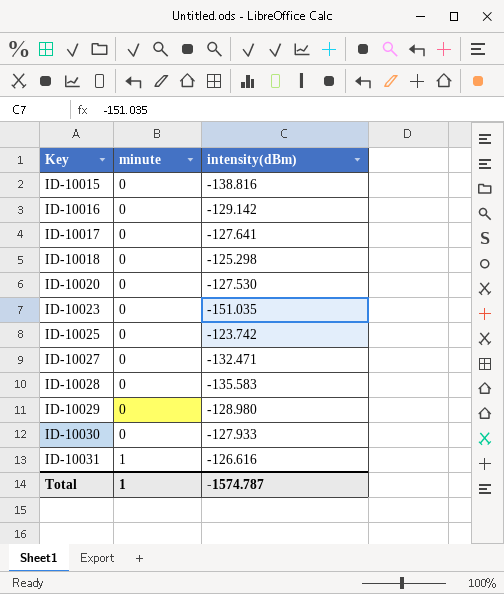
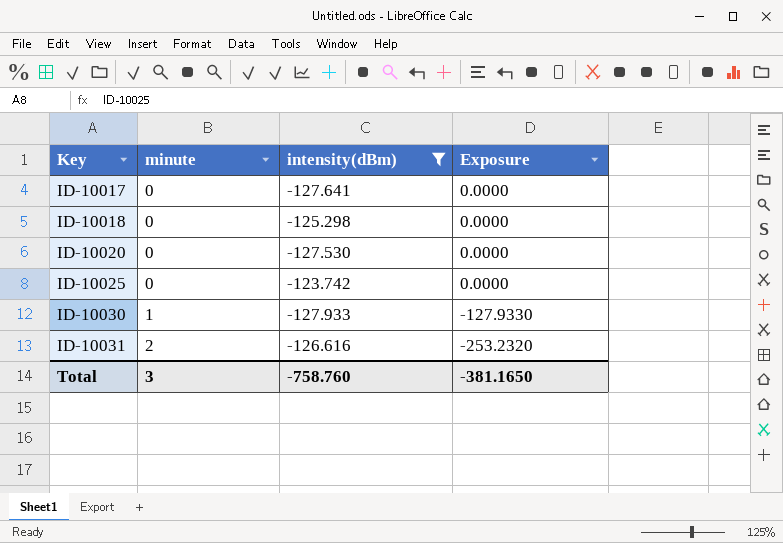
filter: none -> intensity(dBm) >= -127.933
column Exposure | formula: none -> [minute] * [intensity(dBm)]
ID-10030 | minute: 0 -> 1
ID-10031 | minute: 1 -> 2
Total | minute: 1 -> 3
Total | intensity(dBm): -1574.787 -> -758.760

